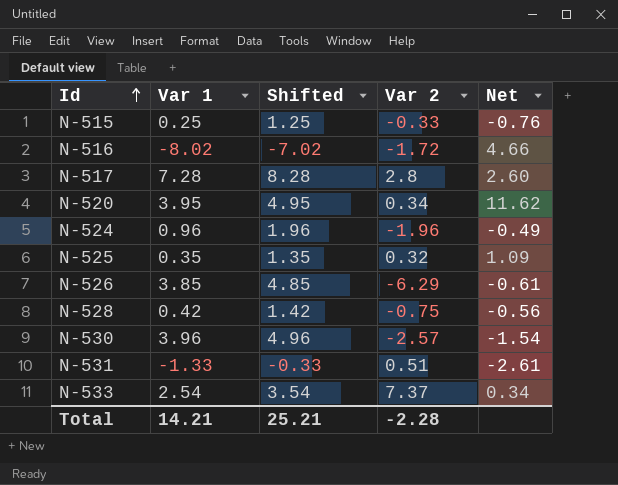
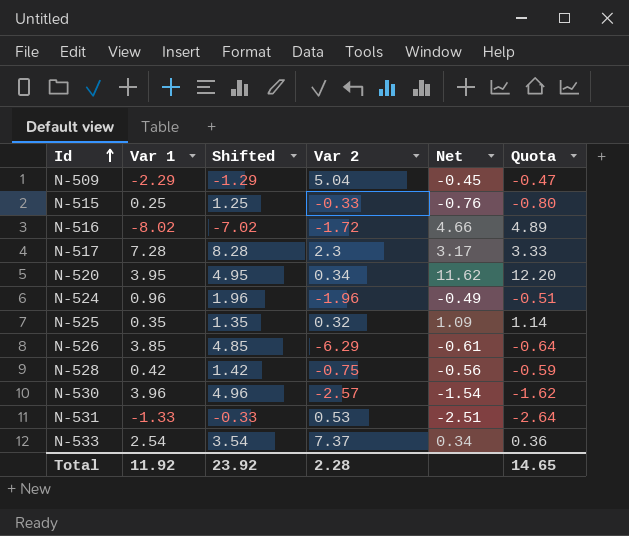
column Quota | formula: none -> [Net] * 1.05
row N-509: none -> -2.29 | -1.29 | 5.04 | -0.45 | -0.47
N-517 | Var 2: 2.8 -> 2.3
N-517 | Net: 2.60 -> 3.17
N-531 | Var 2: 0.51 -> 0.53
N-531 | Net: -2.61 -> -2.51
Total | Var 1: 14.21 -> 11.92
Total | Shifted: 25.21 -> 23.92
Total | Var 2: -2.28 -> 2.28

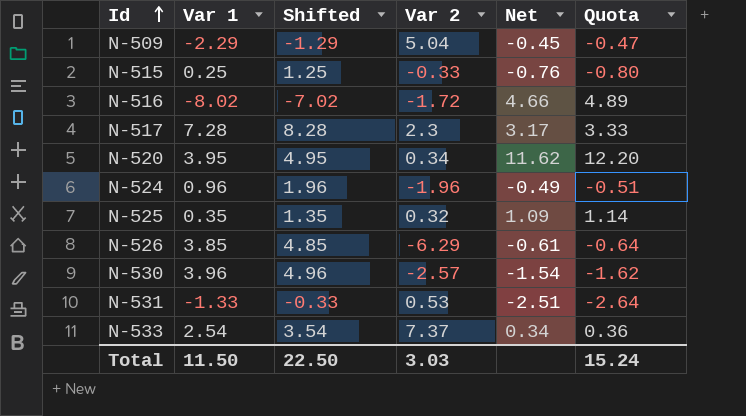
row N-528: 0.42 | 1.42 | -0.75 | -0.56 | -0.59 -> none
Total | Var 1: 11.92 -> 11.50
Total | Shifted: 23.92 -> 22.50
Total | Var 2: 2.28 -> 3.03
Total | Quota: 14.65 -> 15.24

